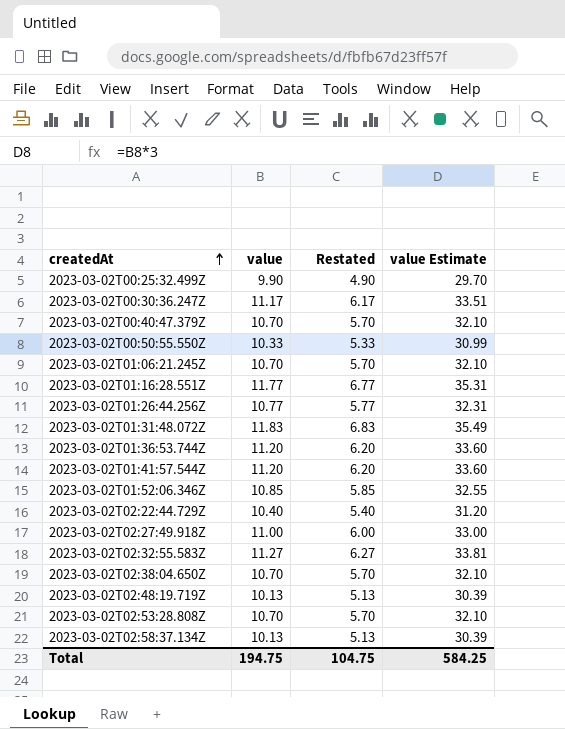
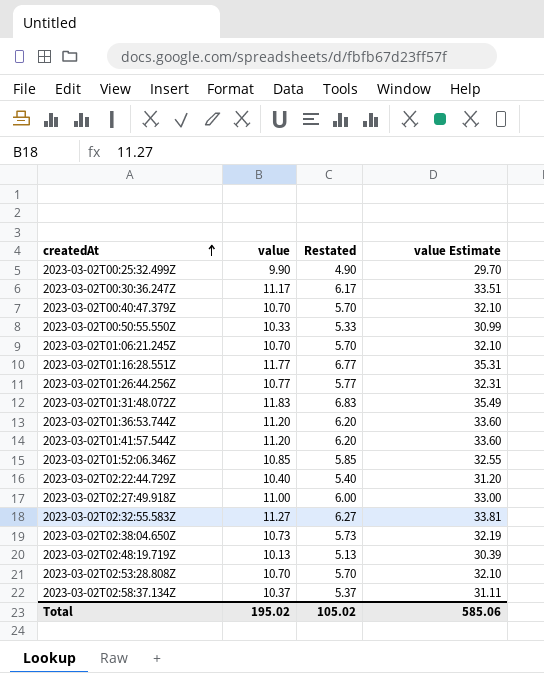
2023-03-02T02:38:04.650Z | value: 10.70 -> 10.73
2023-03-02T02:38:04.650Z | Restated: 5.70 -> 5.73
2023-03-02T02:38:04.650Z | value Estimate: 32.10 -> 32.19
2023-03-02T02:58:37.134Z | value: 10.13 -> 10.37
2023-03-02T02:58:37.134Z | Restated: 5.13 -> 5.37
2023-03-02T02:58:37.134Z | value Estimate: 30.39 -> 31.11
Total | value: 194.75 -> 195.02
Total | Restated: 104.75 -> 105.02
Total | value Estimate: 584.25 -> 585.06

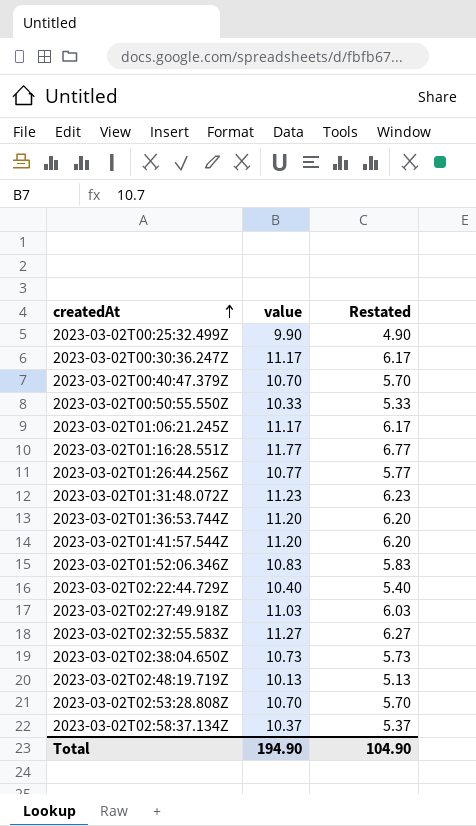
column value Estimate | formula: [value] * 3 -> none
2023-03-02T01:06:21.245Z | value: 10.70 -> 11.17
2023-03-02T01:06:21.245Z | Restated: 5.70 -> 6.17
2023-03-02T01:31:48.072Z | value: 11.83 -> 11.23
2023-03-02T01:31:48.072Z | Restated: 6.83 -> 6.23
2023-03-02T01:52:06.346Z | value: 10.85 -> 10.83
2023-03-02T01:52:06.346Z | Restated: 5.85 -> 5.83
2023-03-02T02:27:49.918Z | value: 11.00 -> 11.03
2023-03-02T02:27:49.918Z | Restated: 6.00 -> 6.03
Total | value: 195.02 -> 194.90
Total | Restated: 105.02 -> 104.90

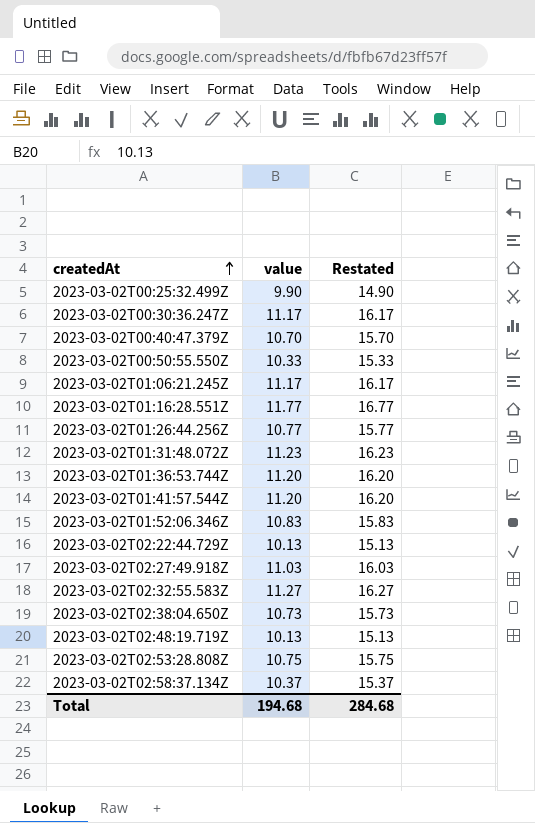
column Restated | formula: [value] - 5 -> [value] + 5
2023-03-02T02:22:44.729Z | value: 10.40 -> 10.13
2023-03-02T02:53:28.808Z | value: 10.70 -> 10.75
Total | value: 194.90 -> 194.68
Total | Restated: 104.90 -> 284.68

